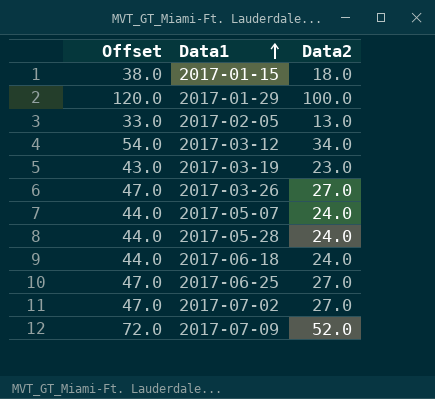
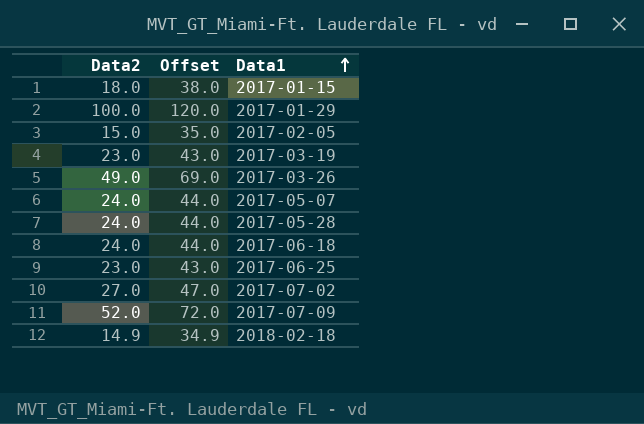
column Data2 | position: 3 -> 1
row 2017-03-12: 54.0 | 34.0 -> none
2017-02-05 | Data2: 13.0 -> 15.0
2017-02-05 | Offset: 33.0 -> 35.0
2017-03-26 | Data2: 27.0 -> 49.0
2017-03-26 | Offset: 47.0 -> 69.0
2017-06-25 | Data2: 27.0 -> 23.0
2017-06-25 | Offset: 47.0 -> 43.0
row 2018-02-18: none -> 14.9 | 34.9

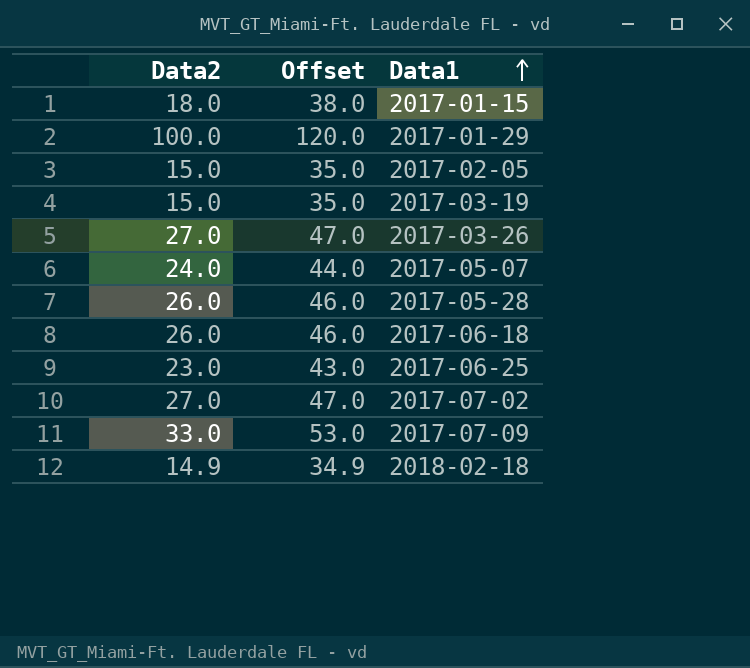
2017-03-19 | Data2: 23.0 -> 15.0
2017-03-19 | Offset: 43.0 -> 35.0
2017-03-26 | Data2: 49.0 -> 27.0
2017-03-26 | Offset: 69.0 -> 47.0
2017-05-28 | Data2: 24.0 -> 26.0
2017-05-28 | Offset: 44.0 -> 46.0
2017-06-18 | Data2: 24.0 -> 26.0
2017-06-18 | Offset: 44.0 -> 46.0
2017-07-09 | Data2: 52.0 -> 33.0
2017-07-09 | Offset: 72.0 -> 53.0

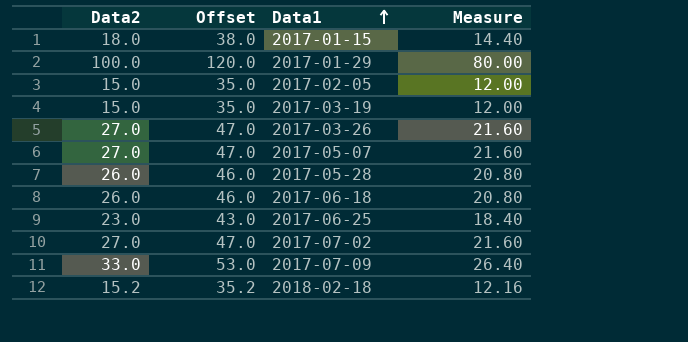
column Measure | formula: none -> [Data2] * 0.8
2017-05-07 | Data2: 24.0 -> 27.0
2017-05-07 | Offset: 44.0 -> 47.0
2018-02-18 | Data2: 14.9 -> 15.2
2018-02-18 | Offset: 34.9 -> 35.2

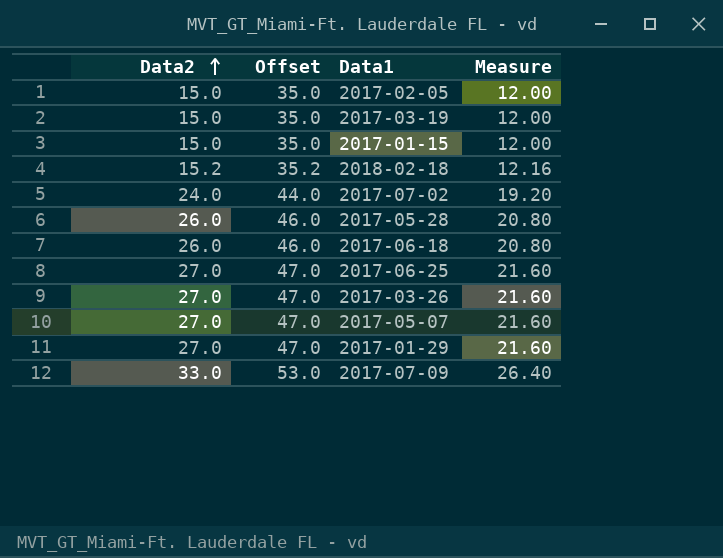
row order: Data1 ascending -> Data2 ascending
2017-01-15 | Data2: 18.0 -> 15.0
2017-01-15 | Offset: 38.0 -> 35.0
2017-01-15 | Measure: 14.40 -> 12.00
2017-07-02 | Data2: 27.0 -> 24.0
2017-07-02 | Offset: 47.0 -> 44.0
2017-07-02 | Measure: 21.60 -> 19.20
2017-06-25 | Data2: 23.0 -> 27.0
2017-06-25 | Offset: 43.0 -> 47.0
2017-06-25 | Measure: 18.40 -> 21.60
2017-01-29 | Data2: 100.0 -> 27.0
2017-01-29 | Offset: 120.0 -> 47.0
2017-01-29 | Measure: 80.00 -> 21.60

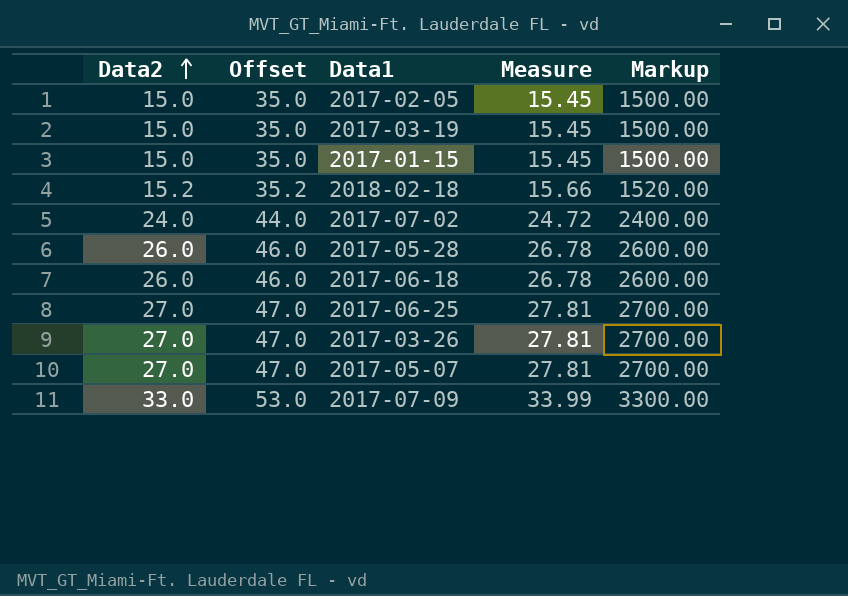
column Measure | formula: [Data2] * 0.8 -> [Data2] * 1.03
column Markup | formula: none -> [Data2] * 100
row 2017-01-29: 27.0 | 47.0 | 21.60 -> none

